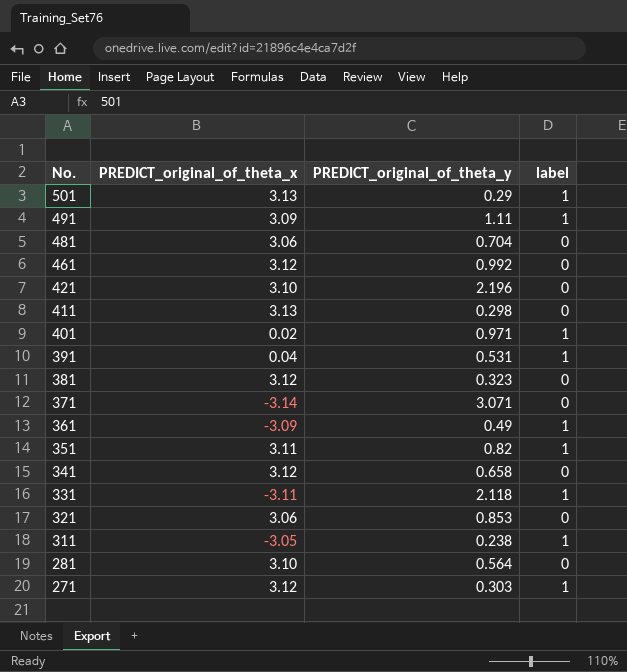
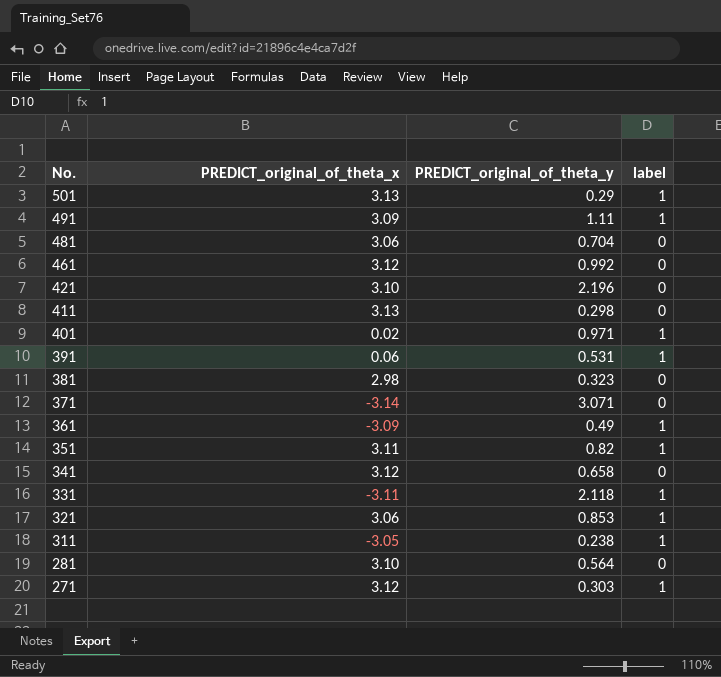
391 | PREDICT_original_of_theta_x: 0.04 -> 0.06
381 | PREDICT_original_of_theta_x: 3.12 -> 2.98
321 | label: 0 -> 1

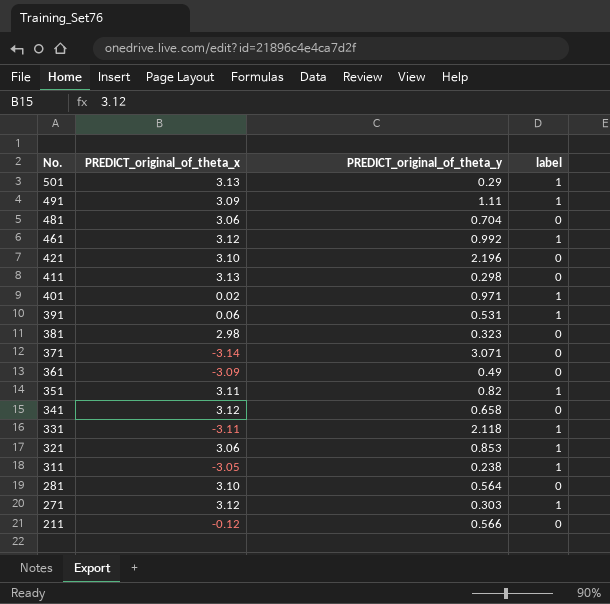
461 | label: 0 -> 1
361 | label: 1 -> 0
row 211: none -> -0.12 | 0.566 | 0

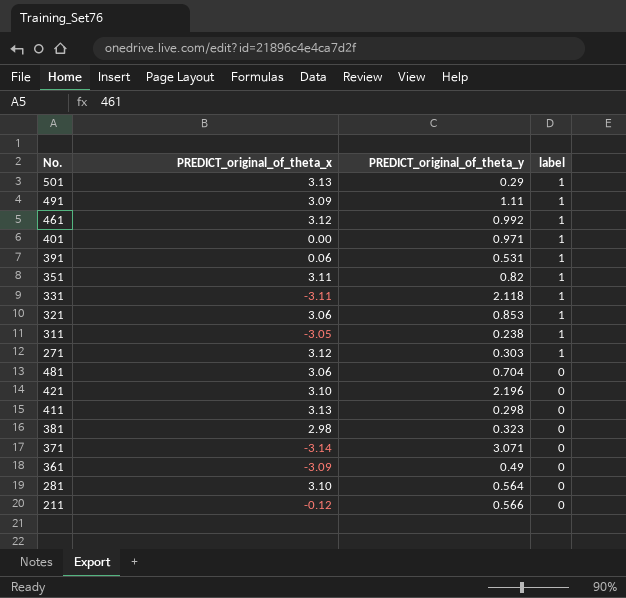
row order: No. descending -> label descending
row 341: 3.12 | 0.658 | 0 -> none
401 | PREDICT_original_of_theta_x: 0.02 -> 0.00

